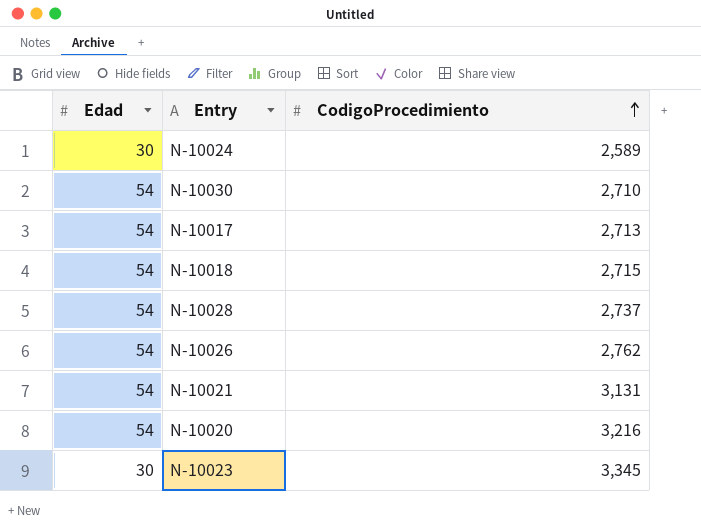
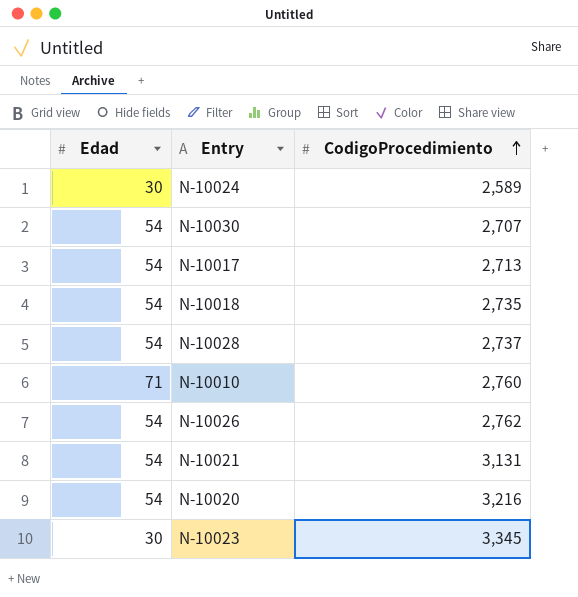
N-10030 | CodigoProcedimiento: 2,710 -> 2,707
N-10018 | CodigoProcedimiento: 2,715 -> 2,735
row N-10010: none -> 71 | 2,760

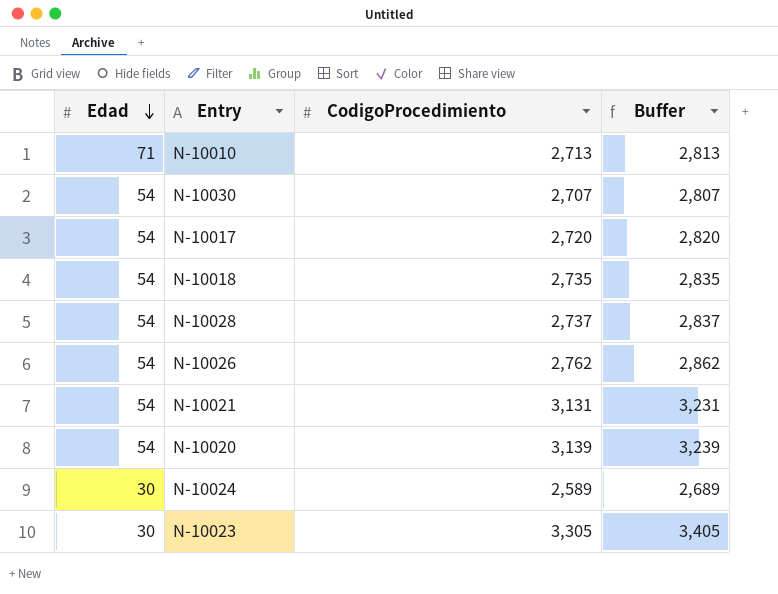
row order: CodigoProcedimiento ascending -> Edad descending
column Buffer | formula: none -> [CodigoProcedimiento] + 100
N-10010 | CodigoProcedimiento: 2,760 -> 2,713
N-10017 | CodigoProcedimiento: 2,713 -> 2,720
N-10020 | CodigoProcedimiento: 3,216 -> 3,139
N-10023 | CodigoProcedimiento: 3,345 -> 3,305

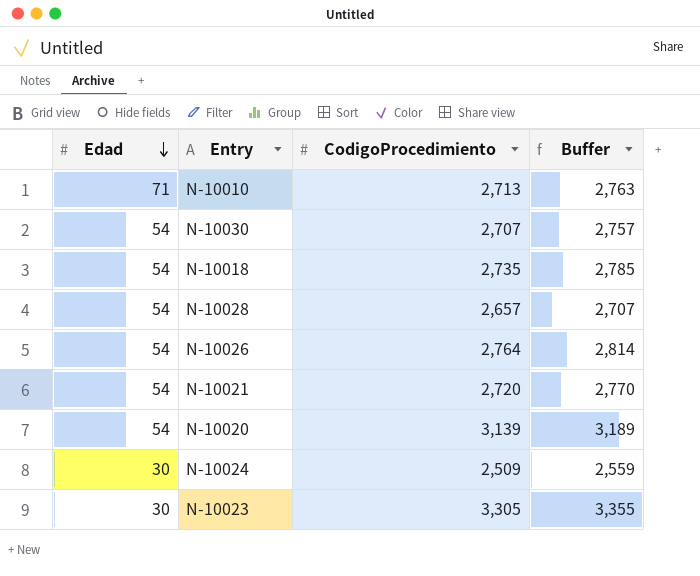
column Buffer | formula: [CodigoProcedimiento] + 100 -> [CodigoProcedimiento] + 50
row N-10017: 54 | 2,720 | 2,820 -> none
N-10028 | CodigoProcedimiento: 2,737 -> 2,657
N-10026 | CodigoProcedimiento: 2,762 -> 2,764
N-10021 | CodigoProcedimiento: 3,131 -> 2,720
N-10024 | CodigoProcedimiento: 2,589 -> 2,509

